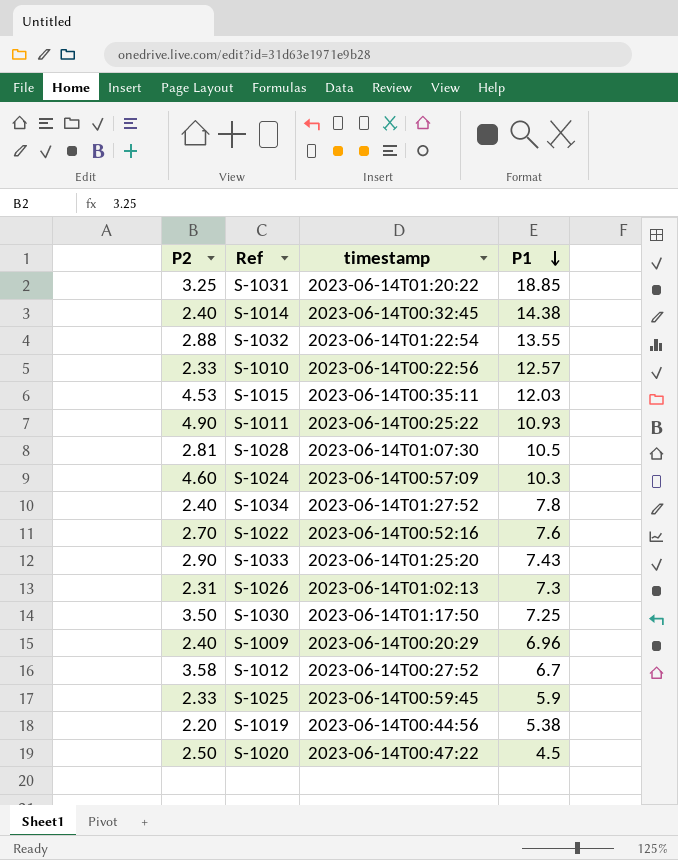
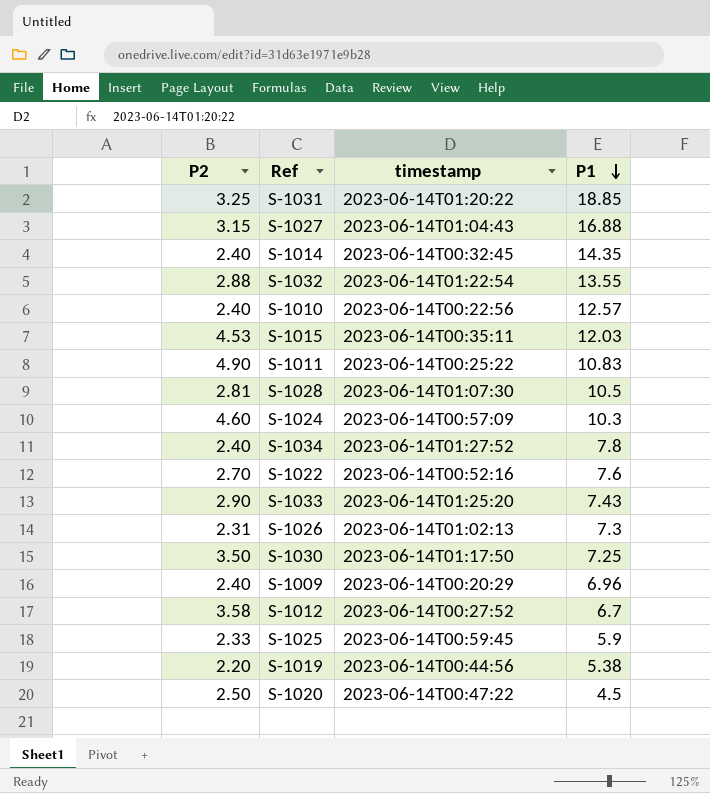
row S-1027: none -> 3.15 | 2023-06-14T01:04:43 | 16.88
S-1014 | P1: 14.38 -> 14.35
S-1010 | P2: 2.33 -> 2.40
S-1011 | P1: 10.93 -> 10.83

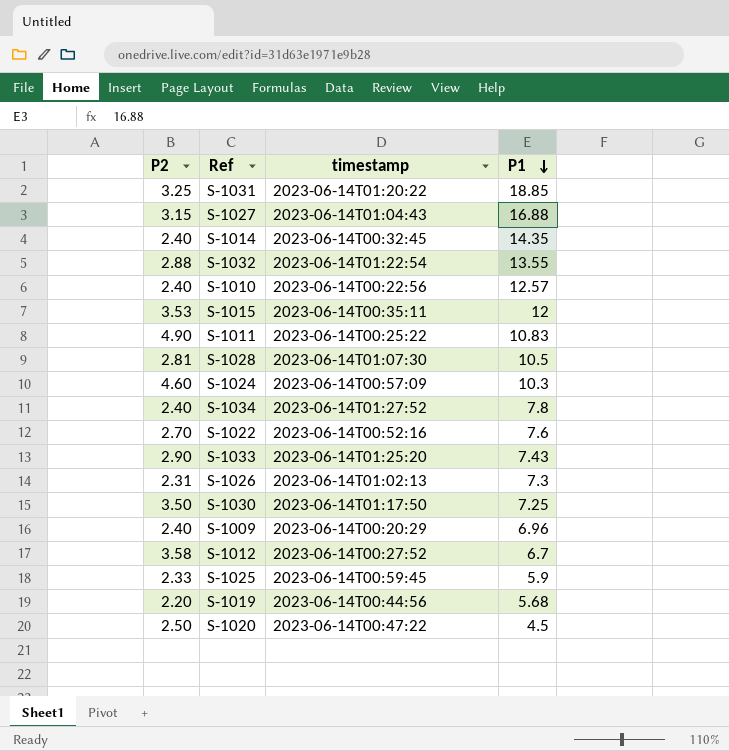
S-1015 | P2: 4.53 -> 3.53
S-1015 | P1: 12.03 -> 12
S-1019 | P1: 5.38 -> 5.68

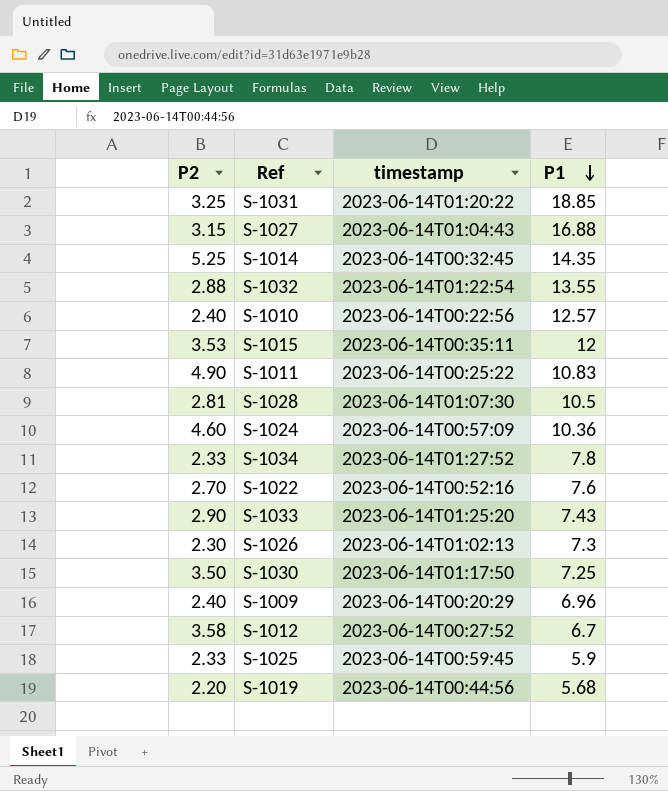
row S-1020: 2.50 | 2023-06-14T00:47:22 | 4.5 -> none
S-1014 | P2: 2.40 -> 5.25
S-1024 | P1: 10.3 -> 10.36
S-1034 | P2: 2.40 -> 2.33
S-1026 | P2: 2.31 -> 2.30

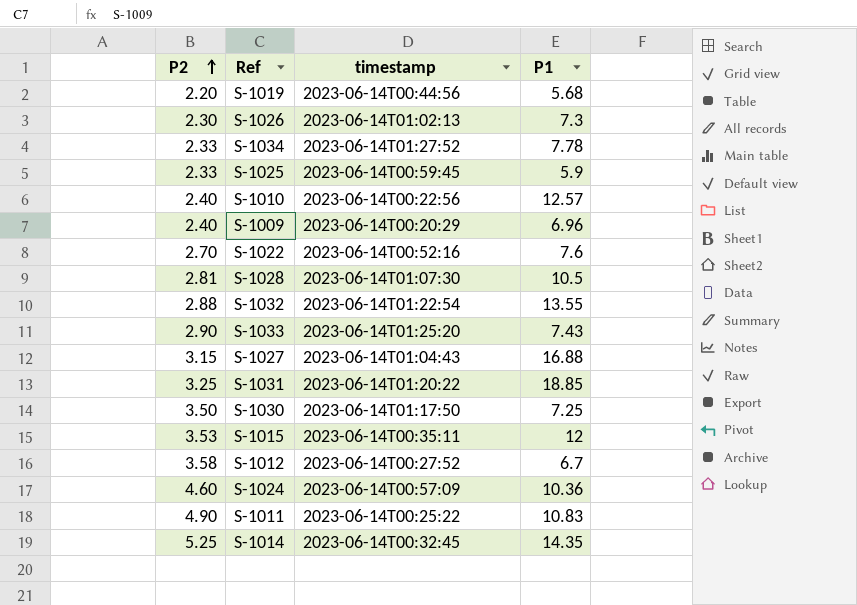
row order: P1 descending -> P2 ascending
S-1034 | P1: 7.8 -> 7.78

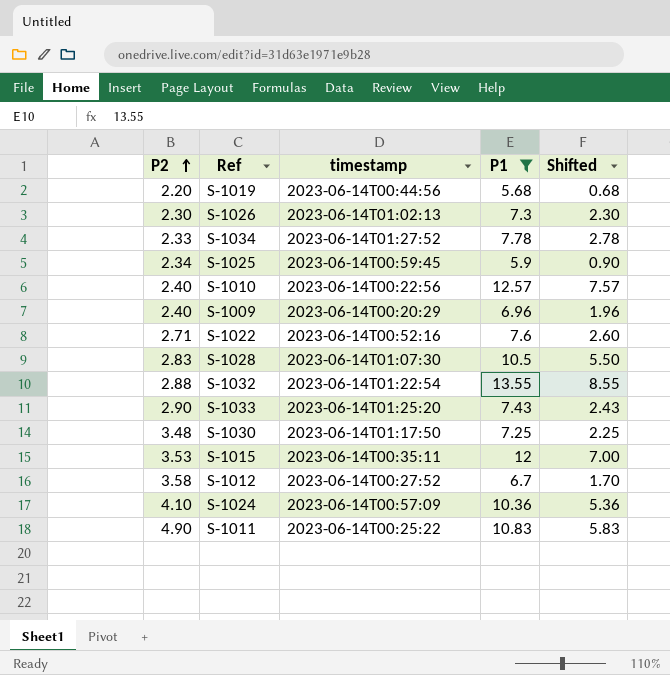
filter: none -> P1 <= 13.55
column Shifted | formula: none -> [P1] - 5
S-1025 | P2: 2.33 -> 2.34
S-1022 | P2: 2.70 -> 2.71
S-1028 | P2: 2.81 -> 2.83
S-1030 | P2: 3.50 -> 3.48
S-1024 | P2: 4.60 -> 4.10

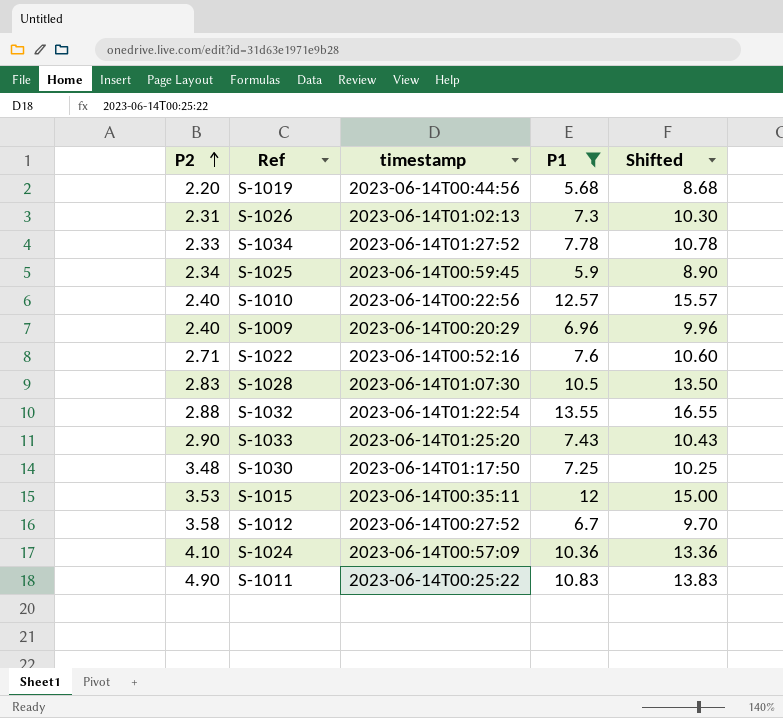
column Shifted | formula: [P1] - 5 -> [P1] + 3
S-1026 | P2: 2.30 -> 2.31

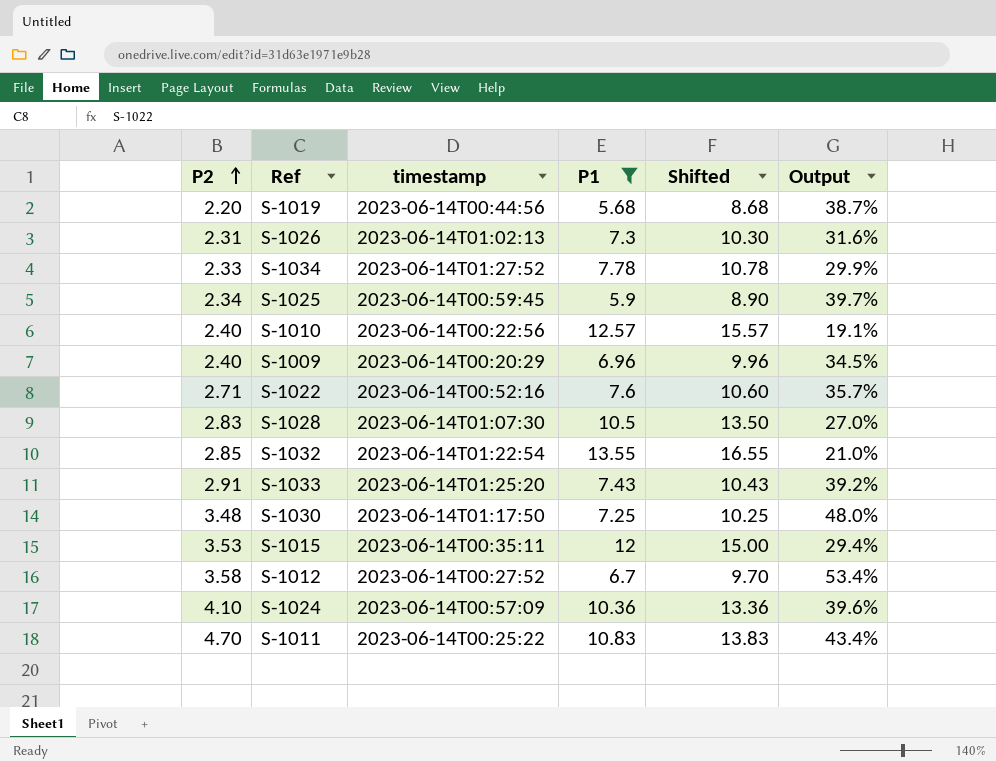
column Output | formula: none -> [P2] / [P1]
S-1032 | P2: 2.88 -> 2.85
S-1033 | P2: 2.90 -> 2.91
S-1011 | P2: 4.90 -> 4.70

